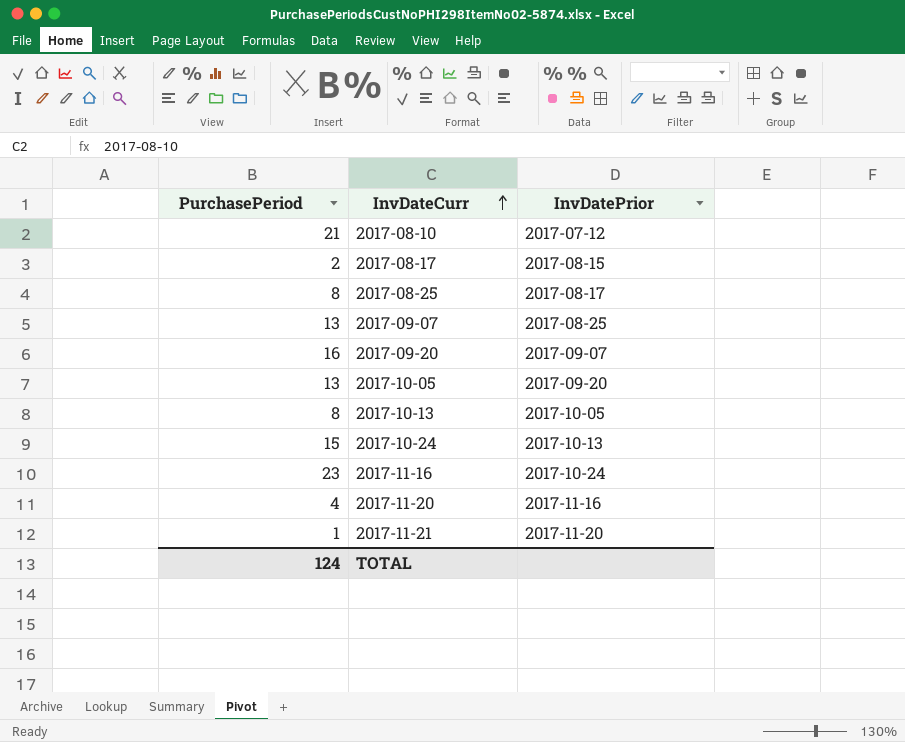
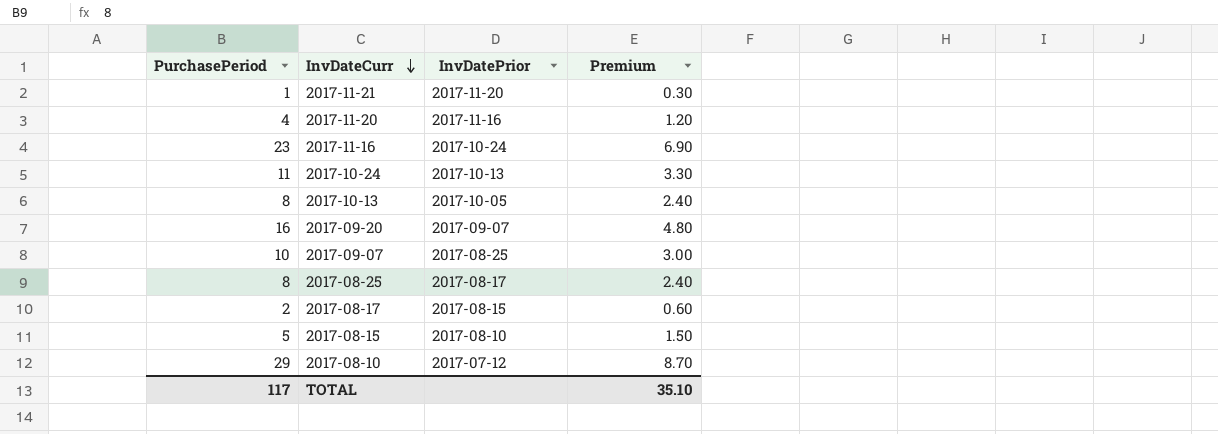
row order: InvDateCurr ascending -> InvDateCurr descending
column Premium | formula: none -> [PurchasePeriod] * 0.3
row 2017-10-05: 13 | 2017-09-20 -> none
2017-10-24 | PurchasePeriod: 15 -> 11
2017-09-07 | PurchasePeriod: 13 -> 10
row 2017-08-15: none -> 5 | 2017-08-10 | 1.50
2017-08-10 | PurchasePeriod: 21 -> 29
TOTAL | PurchasePeriod: 124 -> 117

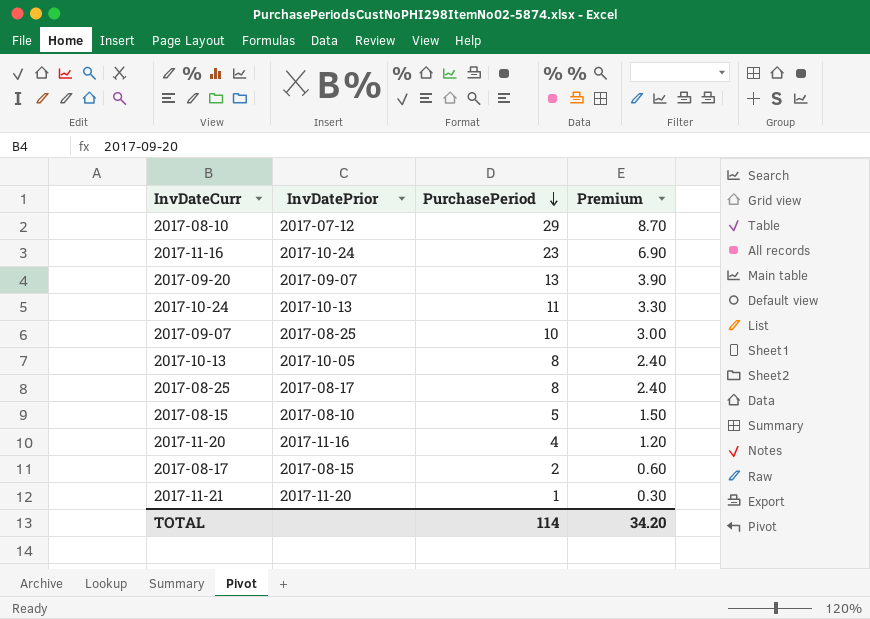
row order: InvDateCurr descending -> PurchasePeriod descending
column PurchasePeriod | position: 1 -> 3
2017-09-20 | PurchasePeriod: 16 -> 13
2017-09-20 | Premium: 4.80 -> 3.90
TOTAL | PurchasePeriod: 117 -> 114
TOTAL | Premium: 35.10 -> 34.20

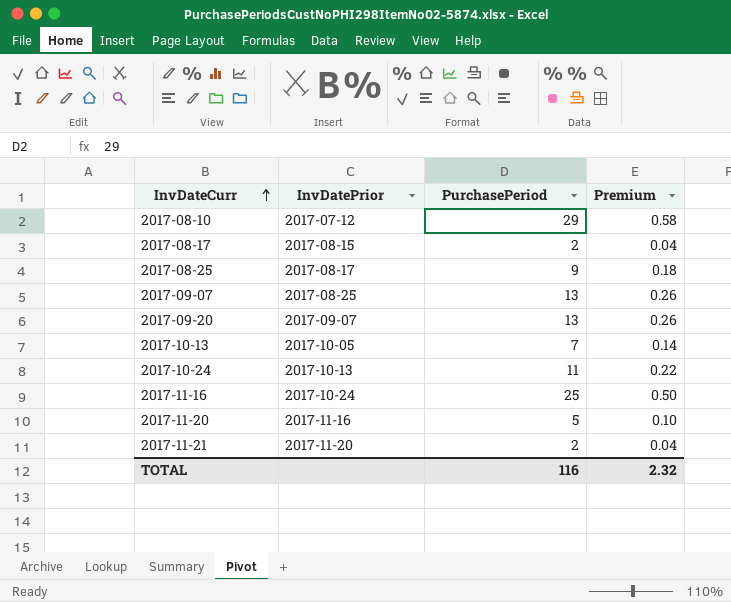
row order: PurchasePeriod descending -> InvDateCurr ascending
column Premium | formula: [PurchasePeriod] * 0.3 -> [PurchasePeriod] * 0.02
row 2017-08-15: 2017-08-10 | 5 | 1.50 -> none
2017-08-25 | PurchasePeriod: 8 -> 9
2017-09-07 | PurchasePeriod: 10 -> 13
2017-10-13 | PurchasePeriod: 8 -> 7
2017-11-16 | PurchasePeriod: 23 -> 25
2017-11-20 | PurchasePeriod: 4 -> 5
2017-11-21 | PurchasePeriod: 1 -> 2
TOTAL | PurchasePeriod: 114 -> 116
TOTAL | Premium: 34.20 -> 2.32

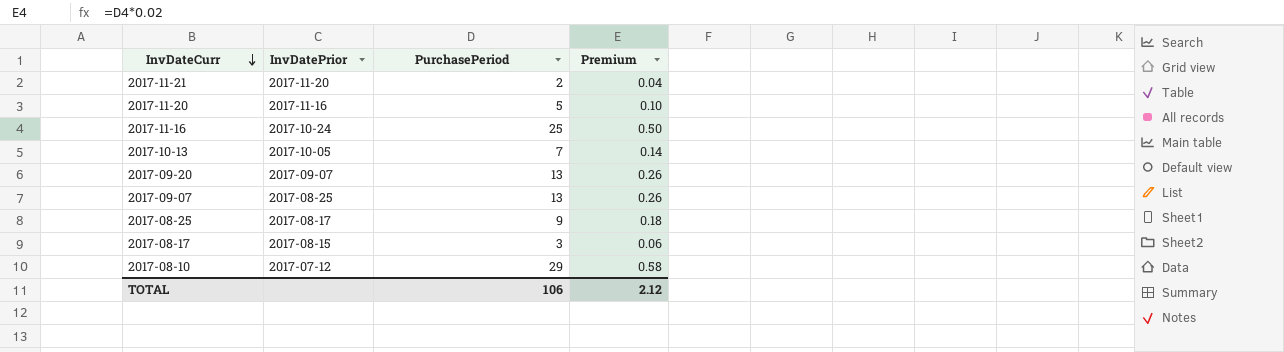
row order: InvDateCurr ascending -> InvDateCurr descending
row 2017-10-24: 2017-10-13 | 11 | 0.22 -> none
2017-08-17 | PurchasePeriod: 2 -> 3
2017-08-17 | Premium: 0.04 -> 0.06
TOTAL | PurchasePeriod: 116 -> 106
TOTAL | Premium: 2.32 -> 2.12

